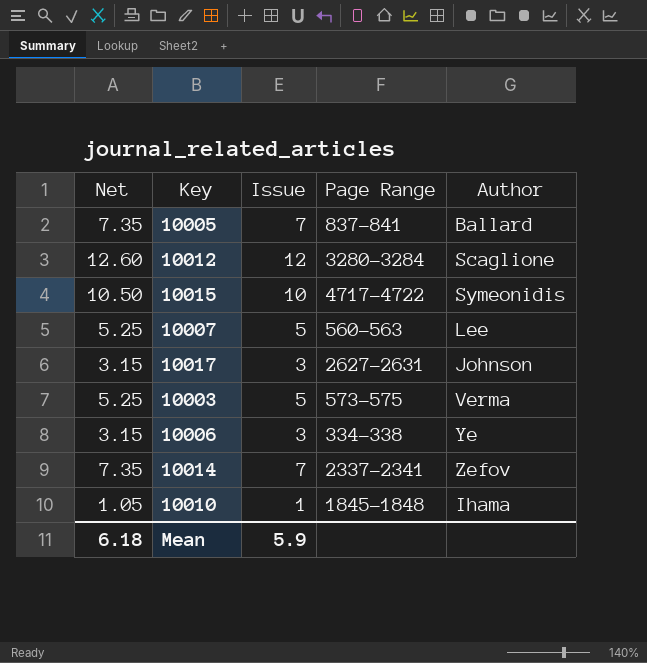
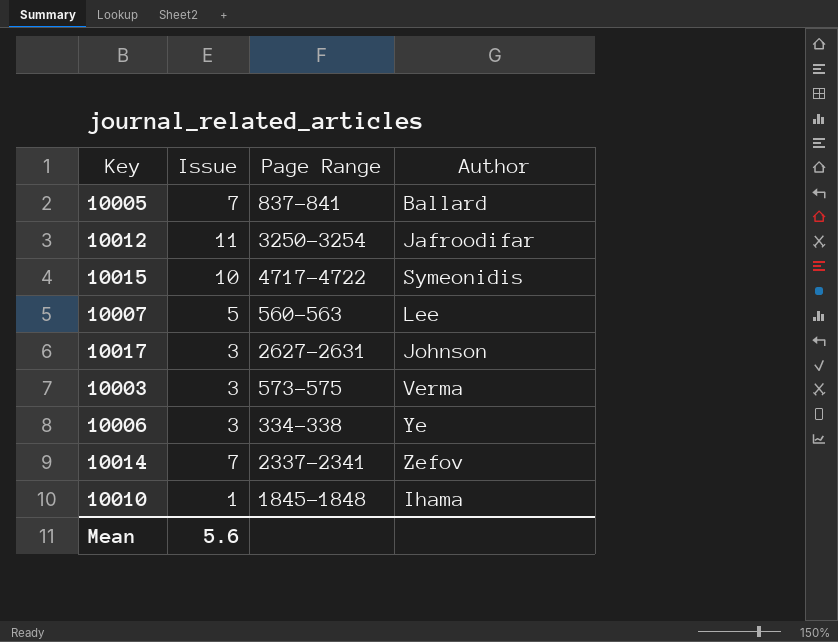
column Net | formula: [Issue] * 1.05 -> none
10012 | Issue: 12 -> 11
10012 | Page Range: 3280-3284 -> 3250-3254
10012 | Author: Scaglione -> Jafroodifar
10003 | Issue: 5 -> 3
Mean | Issue: 5.9 -> 5.6

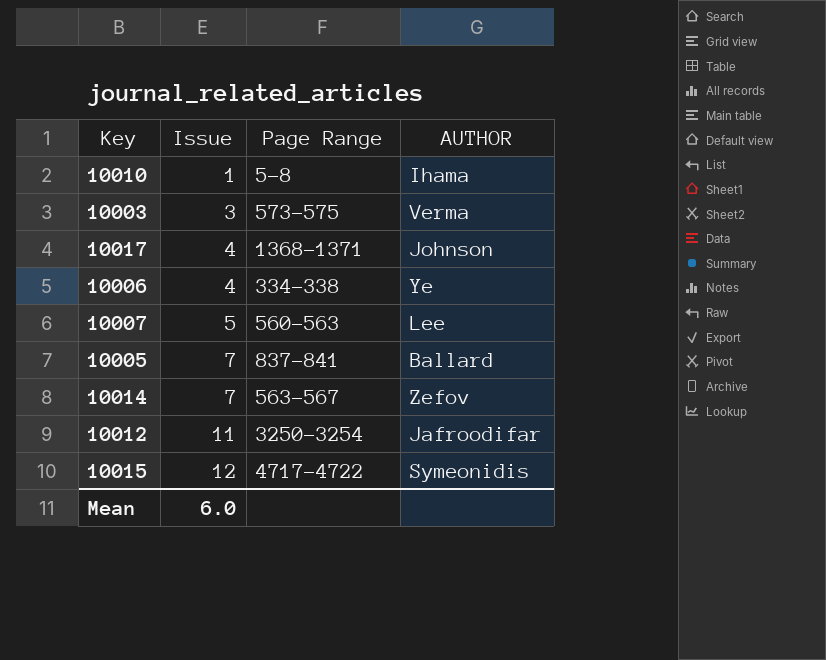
row order: none -> Issue ascending
column name: Author -> AUTHOR
10010 | Page Range: 1845-1848 -> 5-8
10017 | Issue: 3 -> 4
10017 | Page Range: 2627-2631 -> 1368-1371
10006 | Issue: 3 -> 4
10014 | Page Range: 2337-2341 -> 563-567
10015 | Issue: 10 -> 12
Mean | Issue: 5.6 -> 6.0

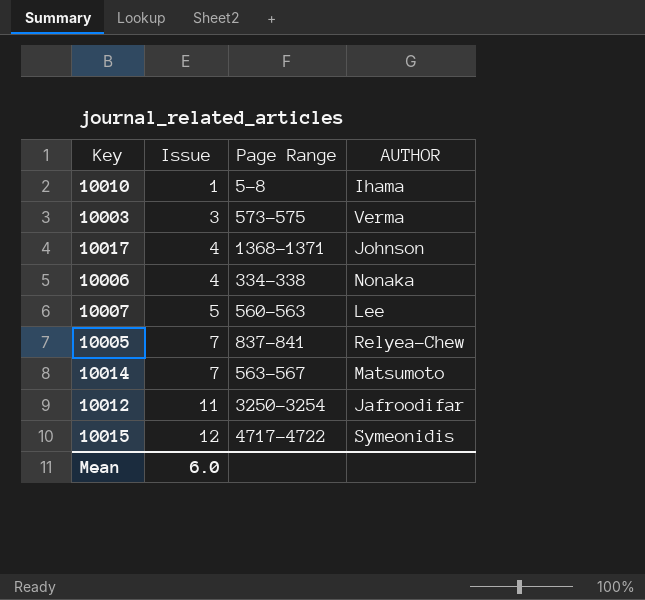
10006 | AUTHOR: Ye -> Nonaka
10005 | AUTHOR: Ballard -> Relyea-Chew
10014 | AUTHOR: Zefov -> Matsumoto

